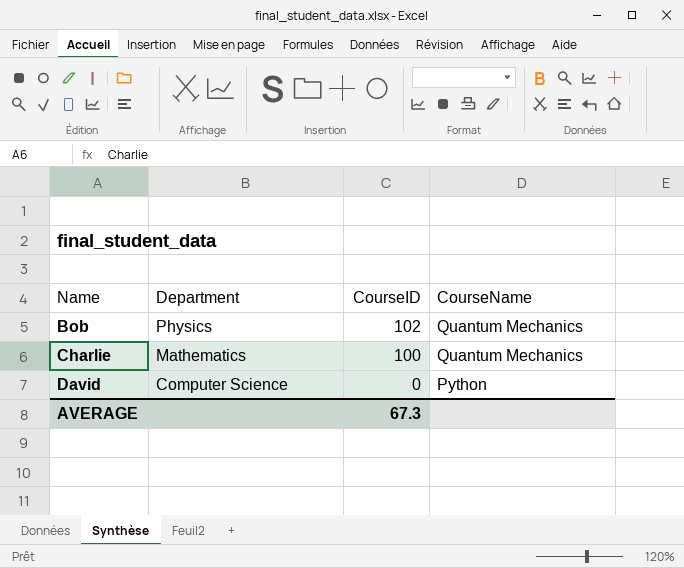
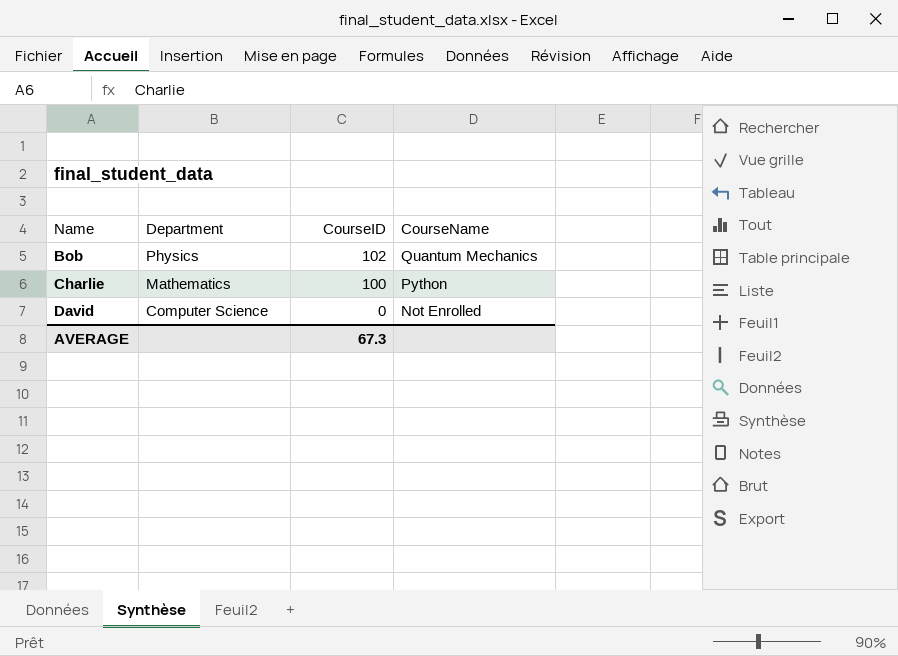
Charlie | CourseName: Quantum Mechanics -> Python
David | CourseName: Python -> Not Enrolled

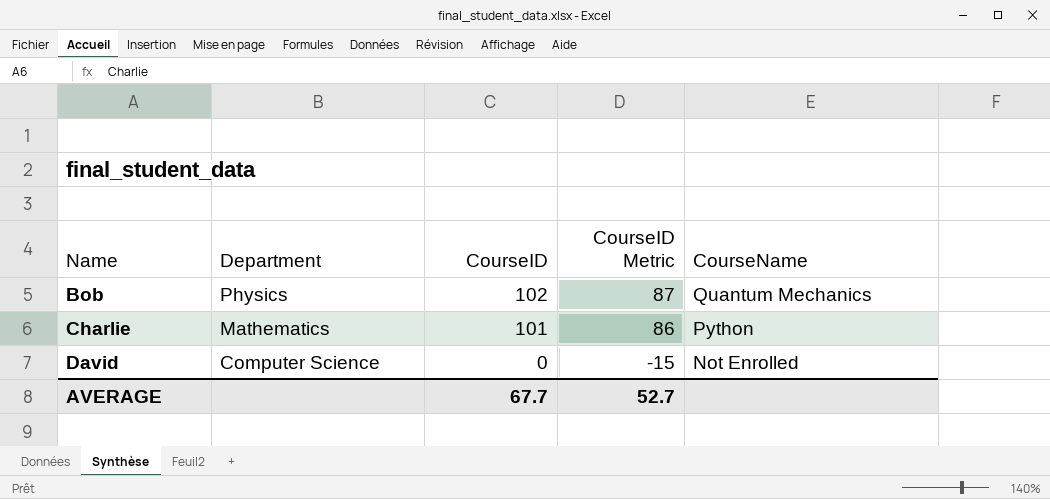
column CourseID Metric | formula: none -> [CourseID] - 15
Charlie | CourseID: 100 -> 101
AVERAGE | CourseID: 67.3 -> 67.7

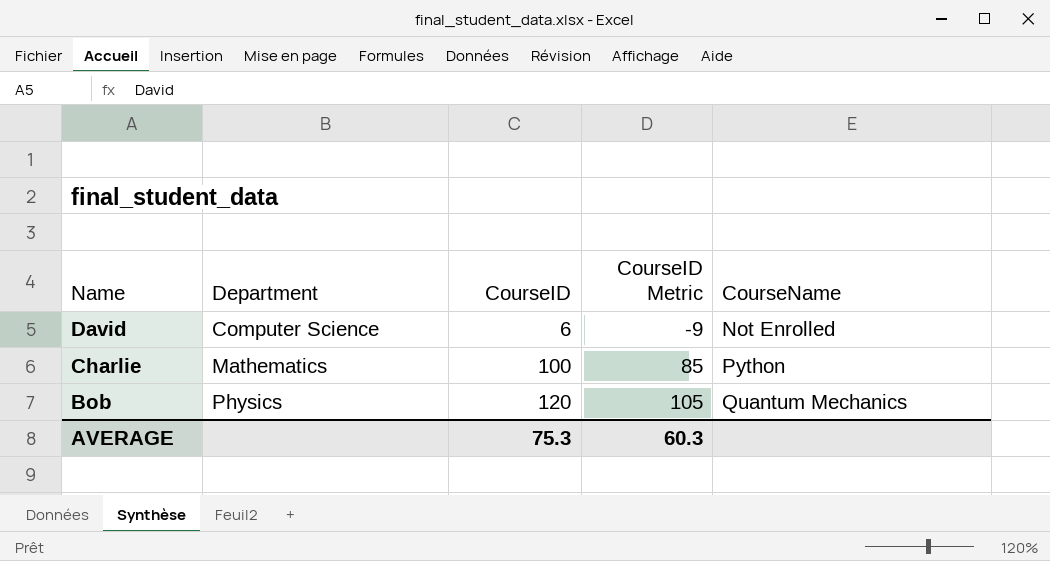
row order: Name ascending -> Name descending
David | CourseID: 0 -> 6
David | CourseID Metric: -15 -> -9
Charlie | CourseID: 101 -> 100
Charlie | CourseID Metric: 86 -> 85
Bob | CourseID: 102 -> 120
Bob | CourseID Metric: 87 -> 105
AVERAGE | CourseID: 67.7 -> 75.3
AVERAGE | CourseID Metric: 52.7 -> 60.3

